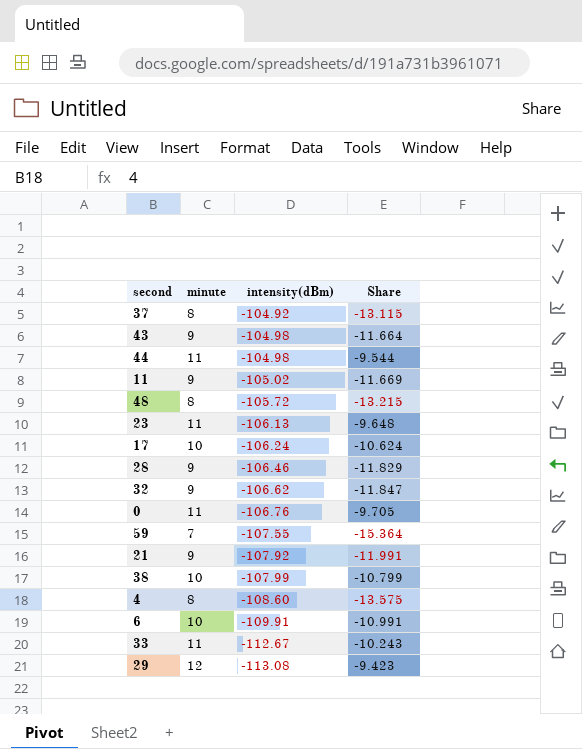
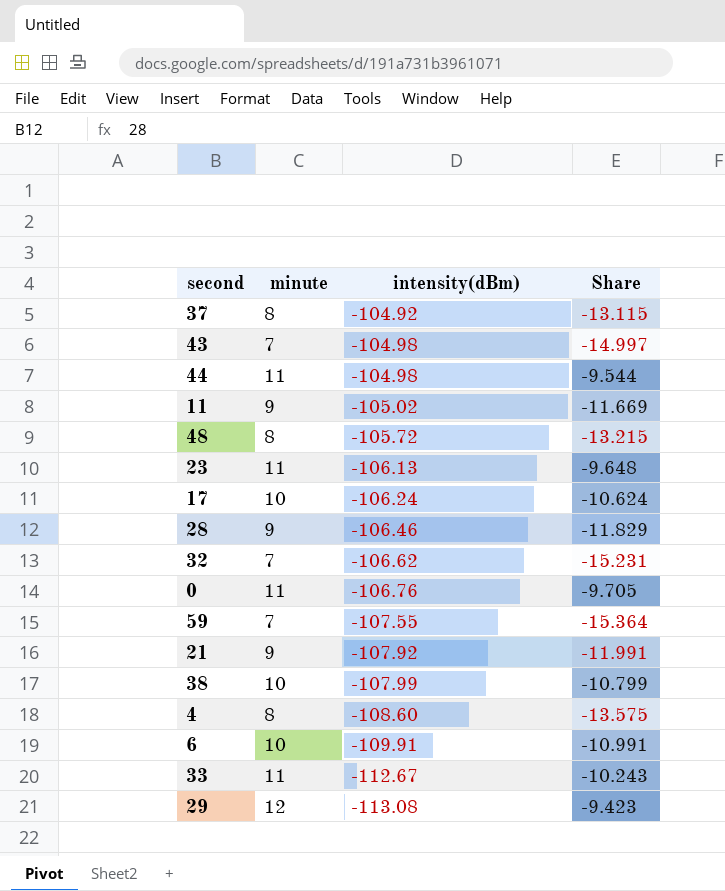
43 | minute: 9 -> 7
43 | Share: -11.664 -> -14.997
32 | minute: 9 -> 7
32 | Share: -11.847 -> -15.231

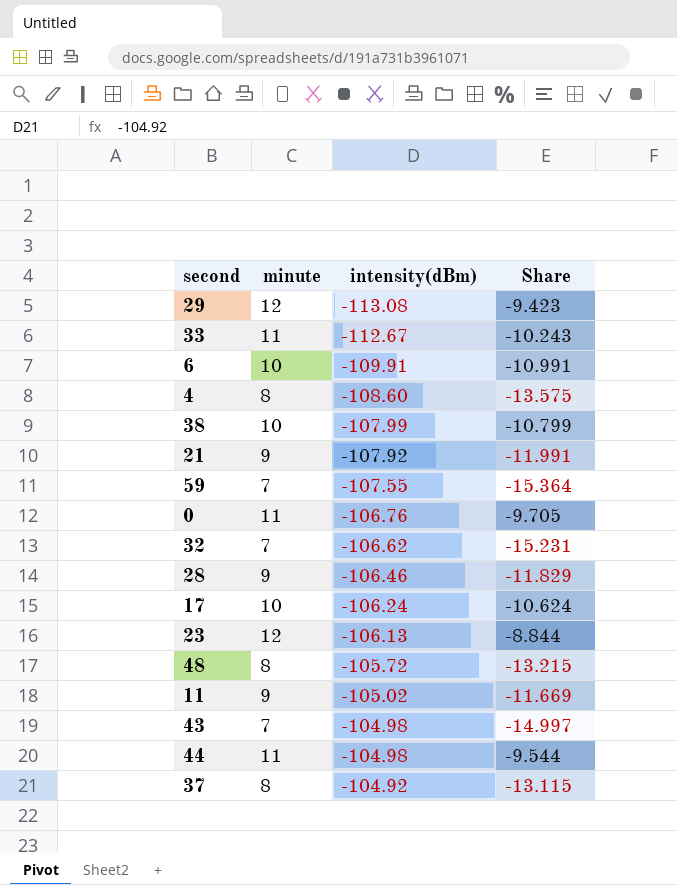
row order: intensity(dBm) descending -> intensity(dBm) ascending
23 | minute: 11 -> 12
23 | Share: -9.648 -> -8.844

